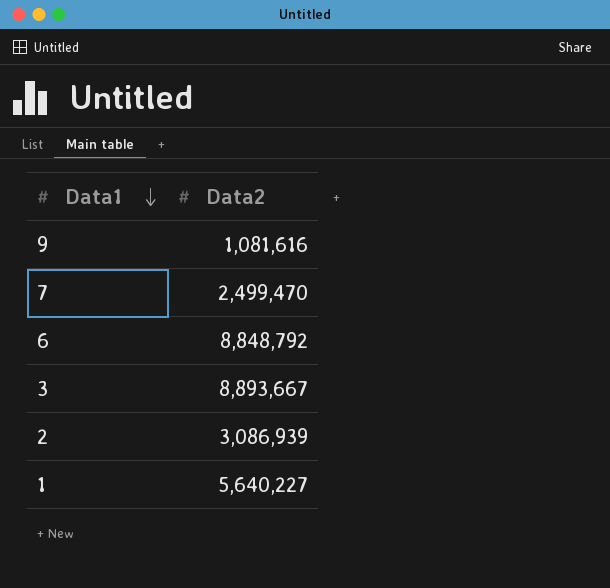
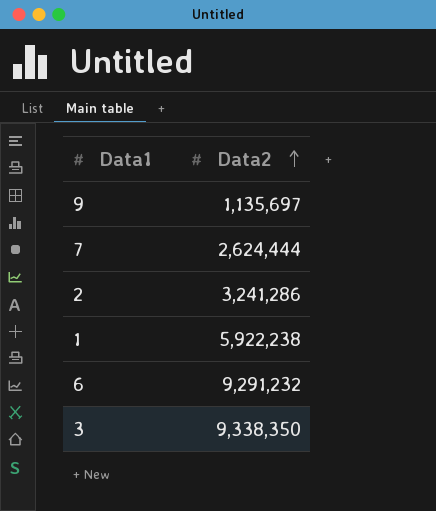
row order: Data1 descending -> Data2 ascending
9 | Data2: 1,081,616 -> 1,135,697
7 | Data2: 2,499,470 -> 2,624,444
2 | Data2: 3,086,939 -> 3,241,286
1 | Data2: 5,640,227 -> 5,922,238
6 | Data2: 8,848,792 -> 9,291,232
3 | Data2: 8,893,667 -> 9,338,350

